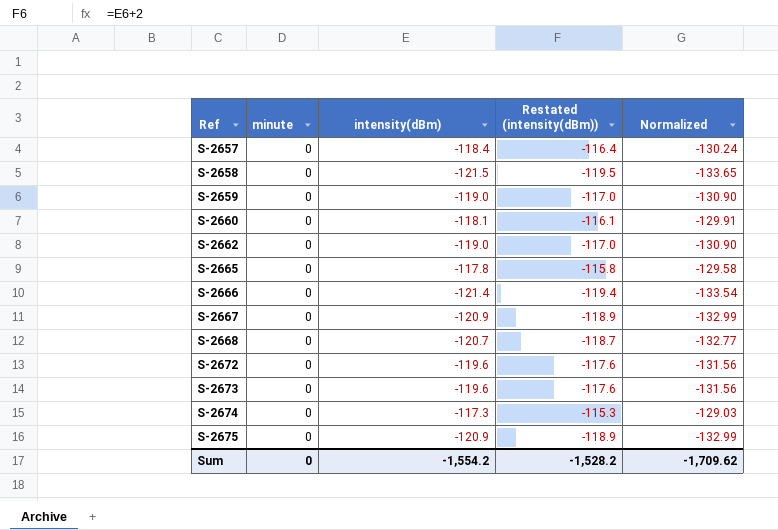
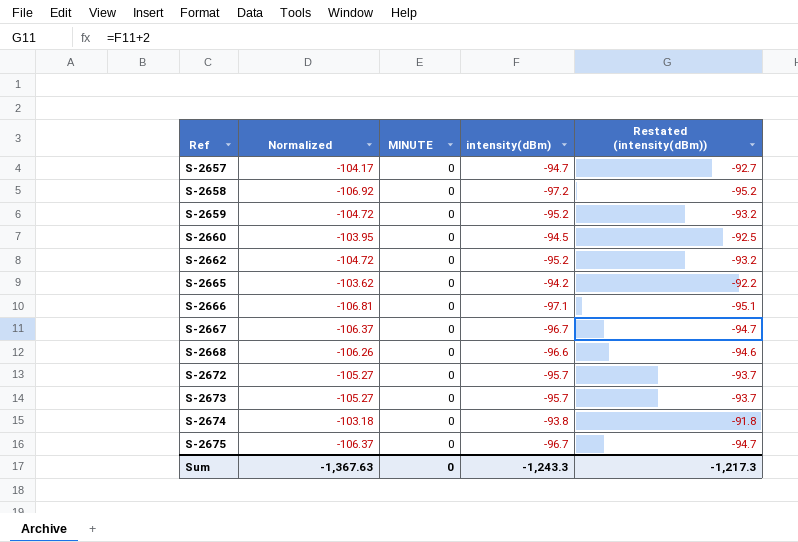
column Normalized | position: 5 -> 2
column name: minute -> MINUTE
S-2657 | Normalized: -130.24 -> -104.17
S-2657 | intensity(dBm): -118.4 -> -94.7
S-2657 | Restated (intensity(dBm)): -116.4 -> -92.7
S-2658 | Normalized: -133.65 -> -106.92
S-2658 | intensity(dBm): -121.5 -> -97.2
S-2658 | Restated (intensity(dBm)): -119.5 -> -95.2
S-2659 | Normalized: -130.90 -> -104.72
S-2659 | intensity(dBm): -119.0 -> -95.2
S-2659 | Restated (intensity(dBm)): -117.0 -> -93.2
S-2660 | Normalized: -129.91 -> -103.95
S-2660 | intensity(dBm): -118.1 -> -94.5
S-2660 | Restated (intensity(dBm)): -116.1 -> -92.5
S-2662 | Normalized: -130.90 -> -104.72
S-2662 | intensity(dBm): -119.0 -> -95.2
S-2662 | Restated (intensity(dBm)): -117.0 -> -93.2
S-2665 | Normalized: -129.58 -> -103.62
S-2665 | intensity(dBm): -117.8 -> -94.2
S-2665 | Restated (intensity(dBm)): -115.8 -> -92.2
S-2666 | Normalized: -133.54 -> -106.81
S-2666 | intensity(dBm): -121.4 -> -97.1
S-2666 | Restated (intensity(dBm)): -119.4 -> -95.1
S-2667 | Normalized: -132.99 -> -106.37
S-2667 | intensity(dBm): -120.9 -> -96.7
S-2667 | Restated (intensity(dBm)): -118.9 -> -94.7
S-2668 | Normalized: -132.77 -> -106.26
S-2668 | intensity(dBm): -120.7 -> -96.6
S-2668 | Restated (intensity(dBm)): -118.7 -> -94.6
S-2672 | Normalized: -131.56 -> -105.27
S-2672 | intensity(dBm): -119.6 -> -95.7
S-2672 | Restated (intensity(dBm)): -117.6 -> -93.7
S-2673 | Normalized: -131.56 -> -105.27
S-2673 | intensity(dBm): -119.6 -> -95.7
S-2673 | Restated (intensity(dBm)): -117.6 -> -93.7
S-2674 | Normalized: -129.03 -> -103.18
S-2674 | intensity(dBm): -117.3 -> -93.8
S-2674 | Restated (intensity(dBm)): -115.3 -> -91.8
S-2675 | Normalized: -132.99 -> -106.37
S-2675 | intensity(dBm): -120.9 -> -96.7
S-2675 | Restated (intensity(dBm)): -118.9 -> -94.7
Sum | Normalized: -1,709.62 -> -1,367.63
Sum | intensity(dBm): -1,554.2 -> -1,243.3
Sum | Restated (intensity(dBm)): -1,528.2 -> -1,217.3

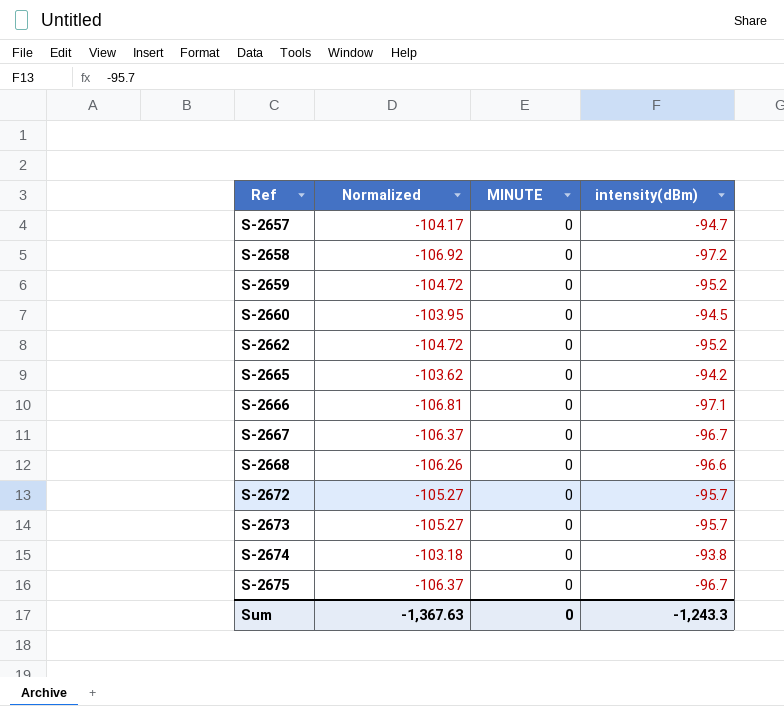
column Restated (intensity(dBm)) | formula: [intensity(dBm)] + 2 -> none

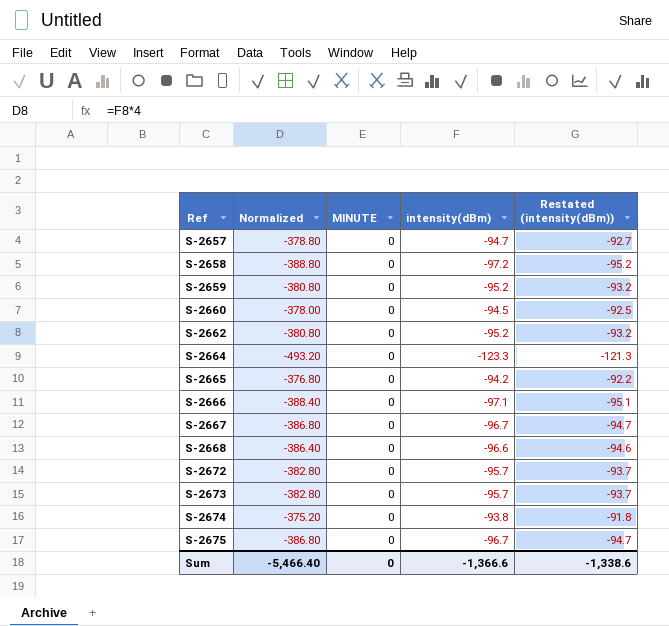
column Normalized | formula: [intensity(dBm)] * 1.1 -> [intensity(dBm)] * 4
column Restated (intensity(dBm)) | formula: none -> [intensity(dBm)] + 2
row S-2664: none -> -493.20 | 0 | -123.3 | -121.3
Sum | Normalized: -1,367.63 -> -5,466.40
Sum | intensity(dBm): -1,243.3 -> -1,366.6

